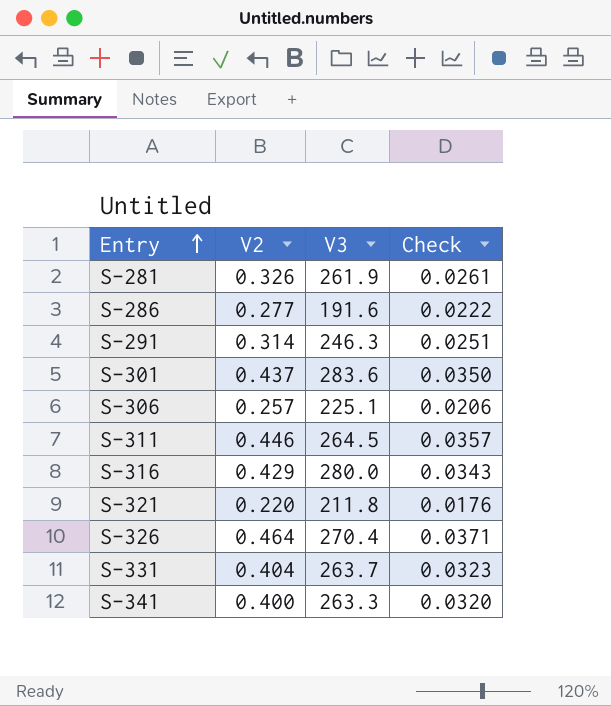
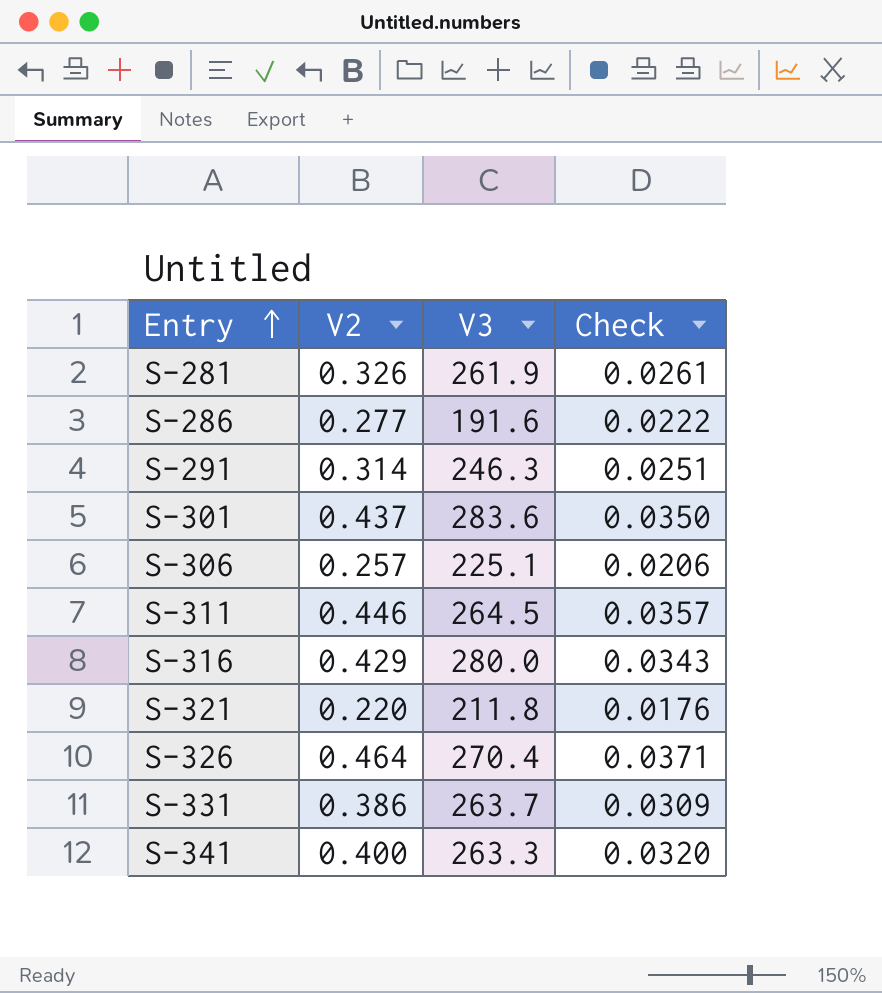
S-331 | V2: 0.404 -> 0.386
S-331 | Check: 0.0323 -> 0.0309

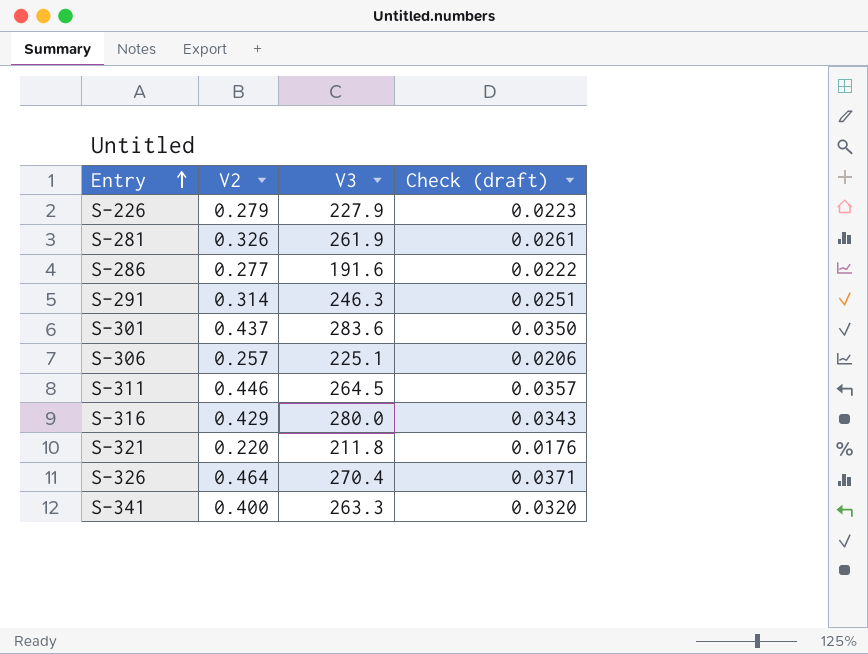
column name: Check -> Check (draft)
row S-331: 0.386 | 263.7 | 0.0309 -> none
row S-226: none -> 0.279 | 227.9 | 0.0223

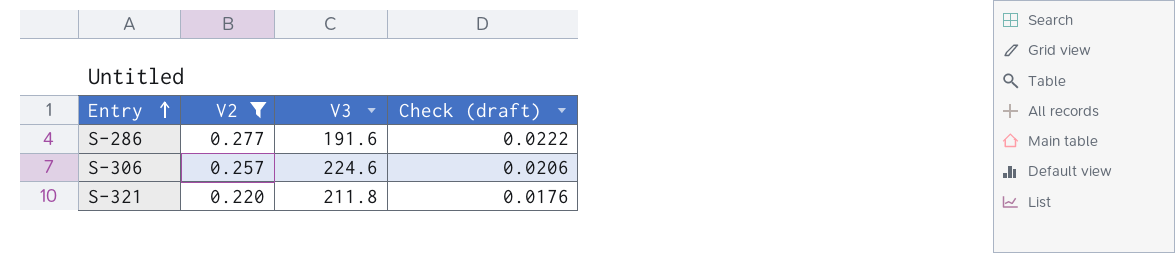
filter: none -> V2 <= 0.277
S-306 | V3: 225.1 -> 224.6

